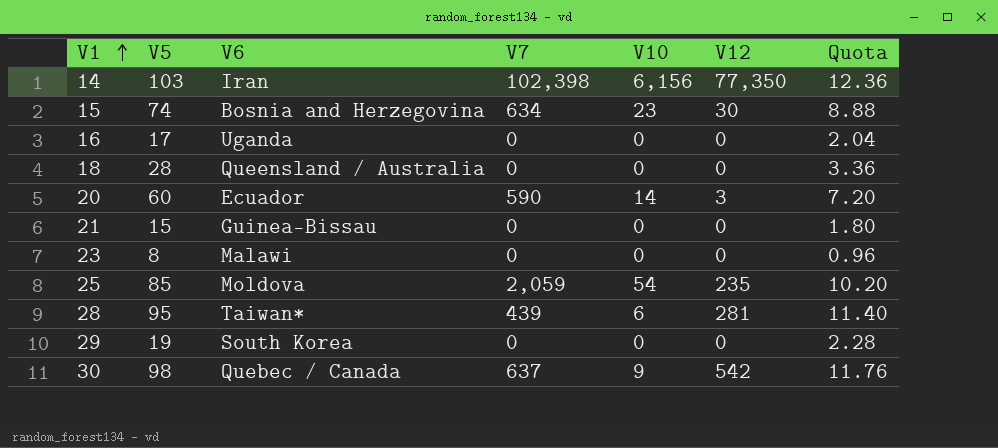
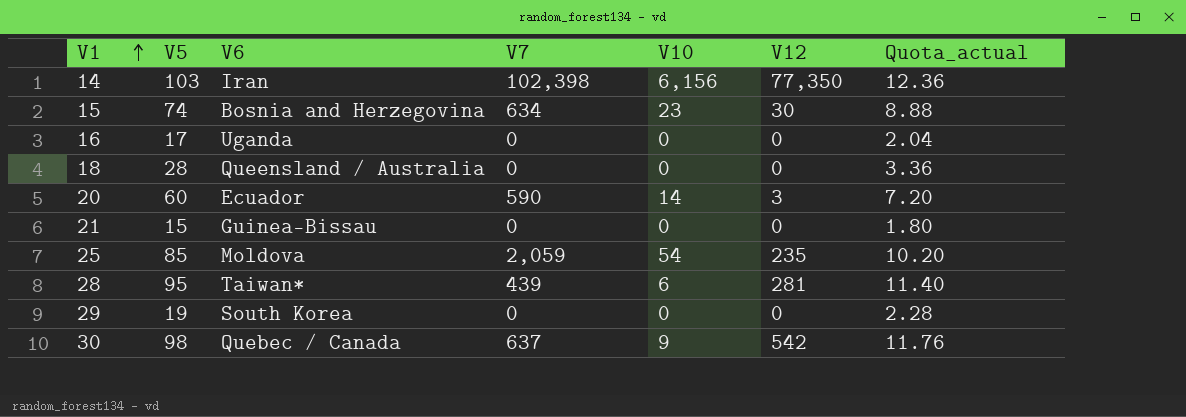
column name: Quota -> Quota_actual
row 23: 8 | Malawi | 0 | 0 | 0 | 0.96 -> none

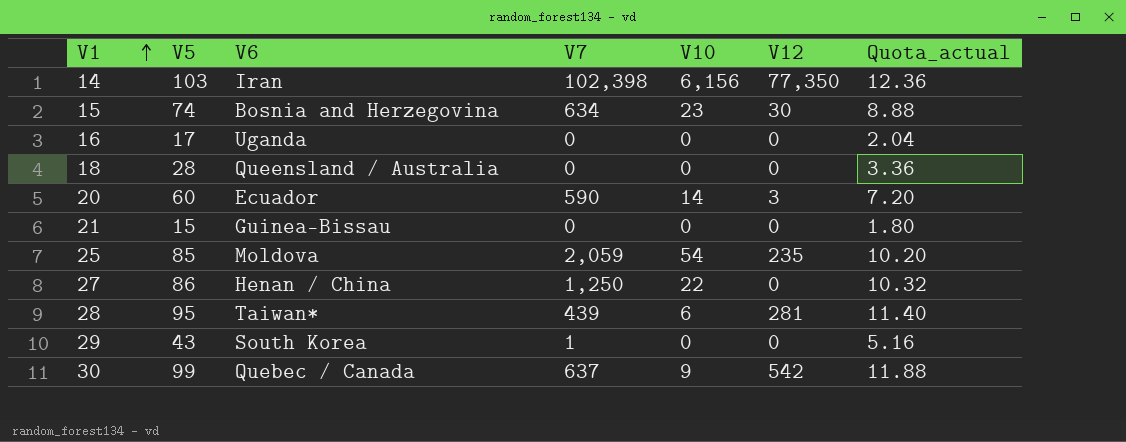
row 27: none -> 86 | Henan / China | 1,250 | 22 | 0 | 10.32
29 | V5: 19 -> 43
29 | V7: 0 -> 1
29 | Quota_actual: 2.28 -> 5.16
30 | V5: 98 -> 99
30 | Quota_actual: 11.76 -> 11.88

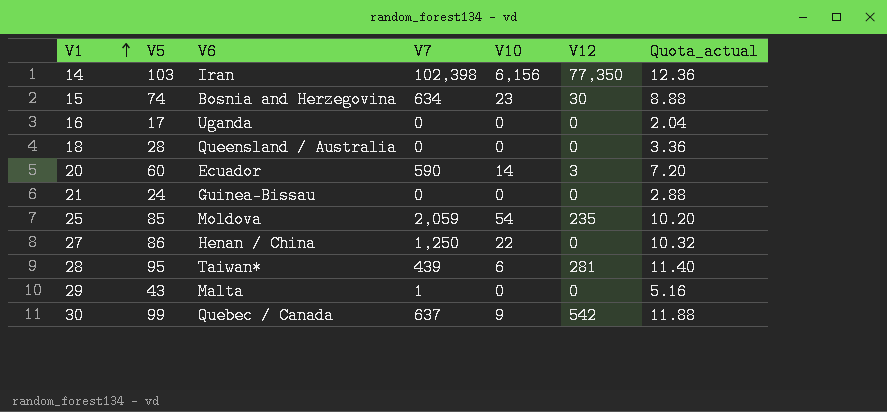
21 | V5: 15 -> 24
21 | Quota_actual: 1.80 -> 2.88
29 | V6: South Korea -> Malta

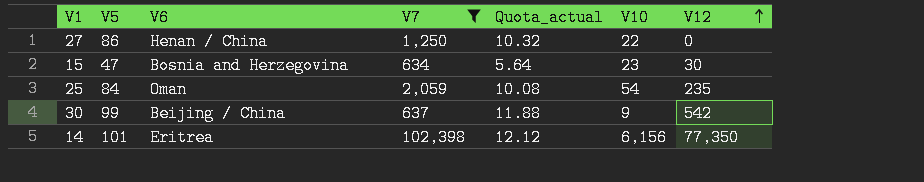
filter: none -> V7 >= 634
row order: V1 ascending -> V12 ascending
column Quota_actual | position: 7 -> 5
15 | V5: 74 -> 47
15 | Quota_actual: 8.88 -> 5.64
25 | V5: 85 -> 84
25 | V6: Moldova -> Oman
25 | Quota_actual: 10.20 -> 10.08
30 | V6: Quebec / Canada -> Beijing / China
14 | V5: 103 -> 101
14 | V6: Iran -> Eritrea
14 | Quota_actual: 12.36 -> 12.12

